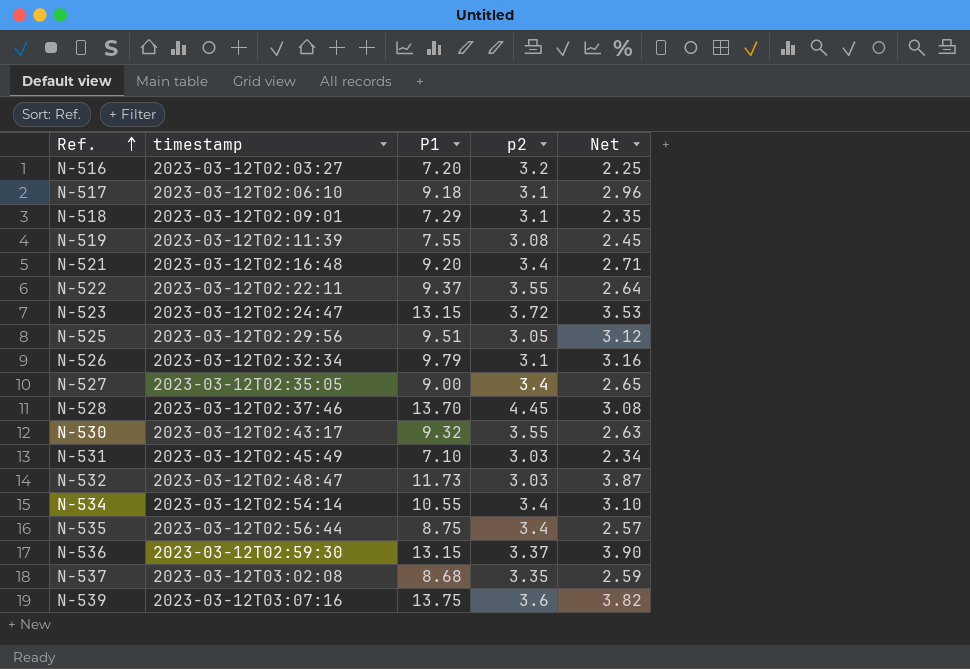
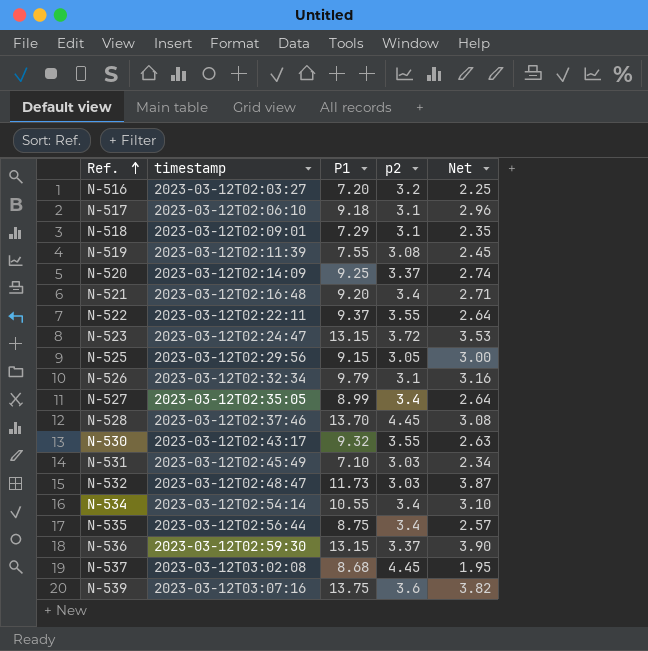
row N-520: none -> 2023-03-12T02:14:09 | 9.25 | 3.37 | 2.74
N-525 | P1: 9.51 -> 9.15
N-525 | Net: 3.12 -> 3.00
N-527 | P1: 9.00 -> 8.99
N-527 | Net: 2.65 -> 2.64
N-537 | p2: 3.35 -> 4.45
N-537 | Net: 2.59 -> 1.95

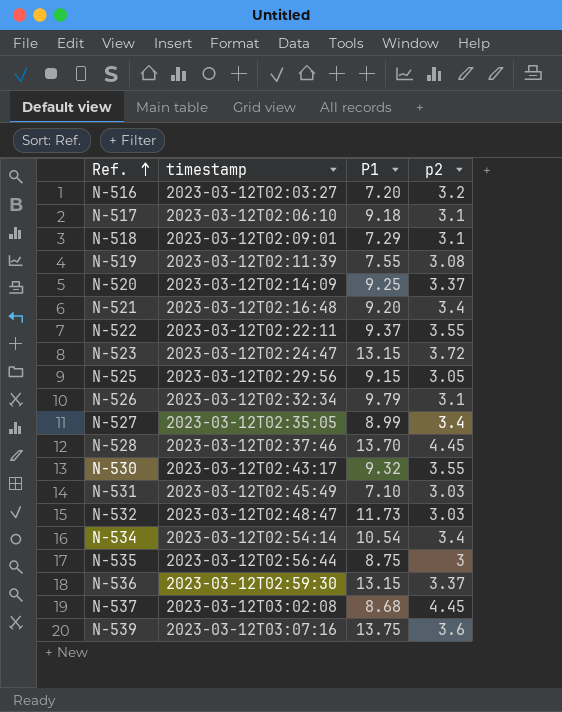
column Net | formula: [P1] / [p2] -> none
N-534 | P1: 10.55 -> 10.54
N-535 | p2: 3.4 -> 3

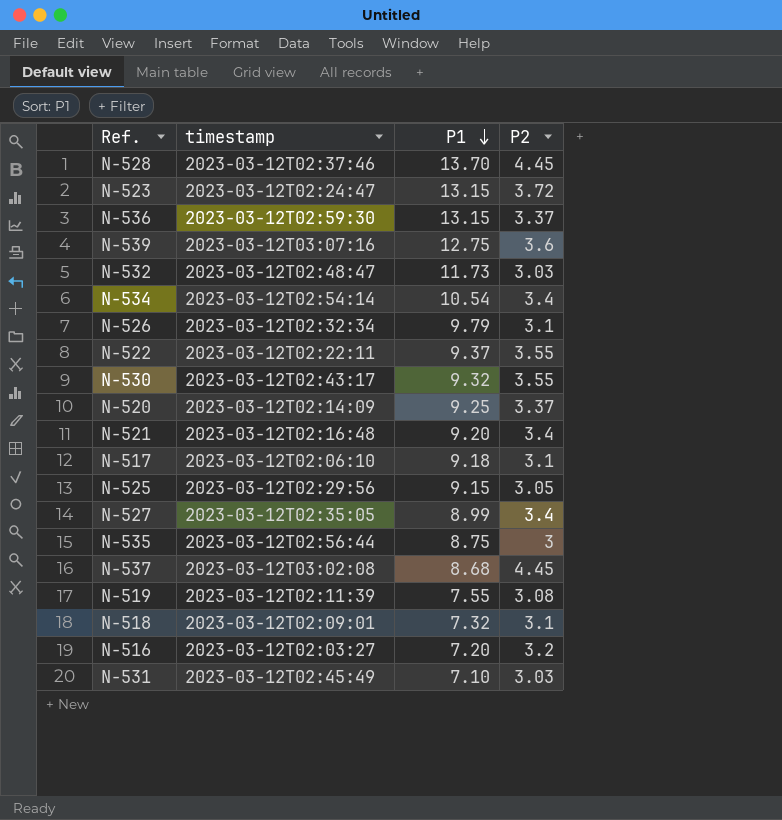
row order: Ref. ascending -> P1 descending
column name: p2 -> P2
N-539 | P1: 13.75 -> 12.75
N-518 | P1: 7.29 -> 7.32

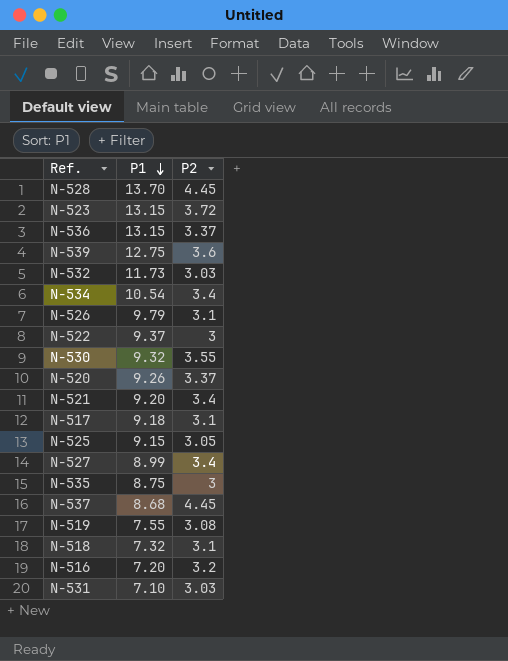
column timestamp | position: 2 -> none
N-522 | P2: 3.55 -> 3
N-520 | P1: 9.25 -> 9.26

